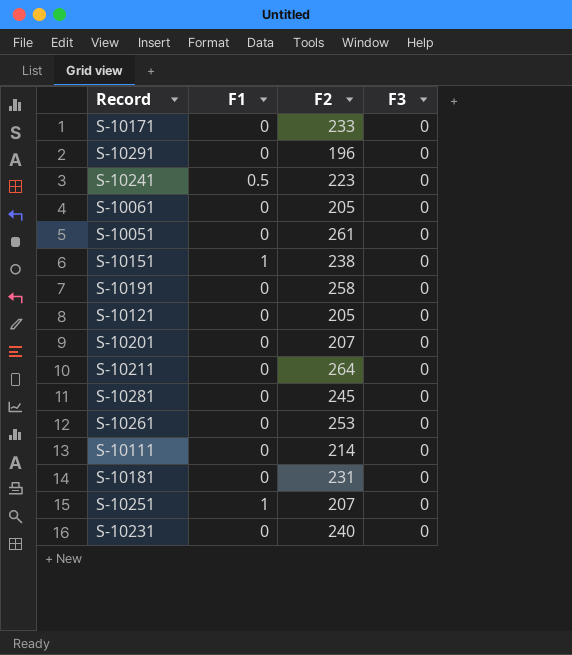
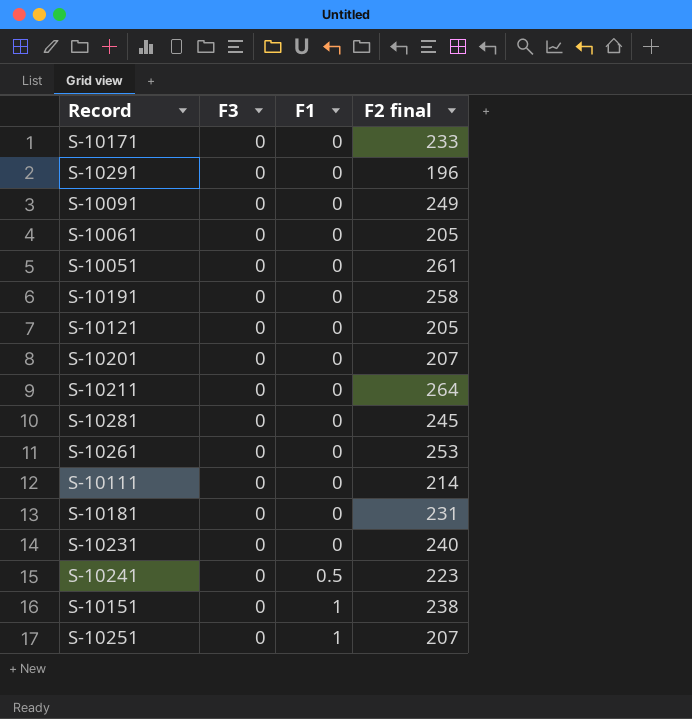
row order: none -> F1 ascending
column F3 | position: 4 -> 2
column name: F2 -> F2 final
row S-10091: none -> 0 | 0 | 249

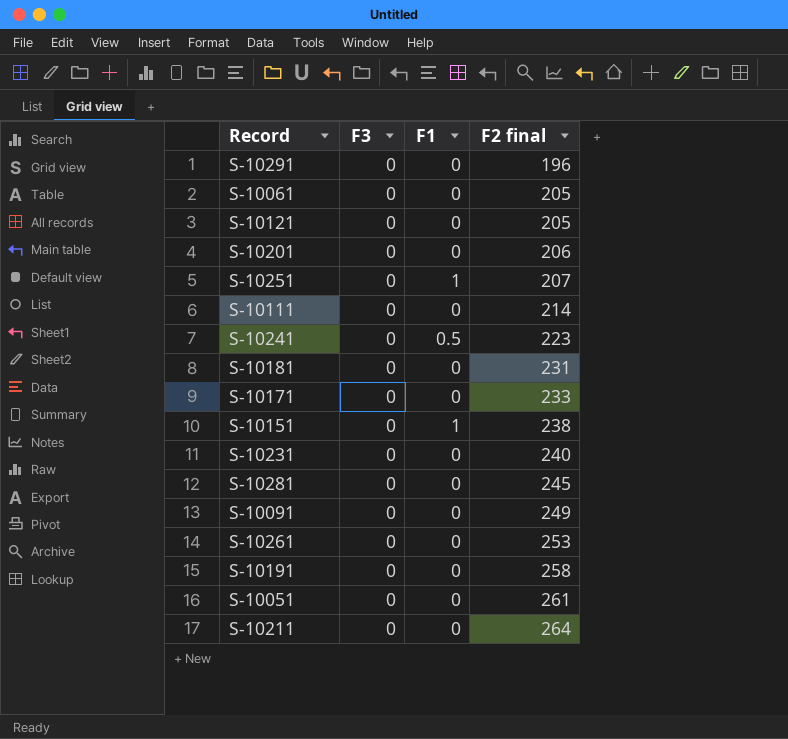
row order: F1 ascending -> F2 final ascending
S-10201 | F2 final: 207 -> 206

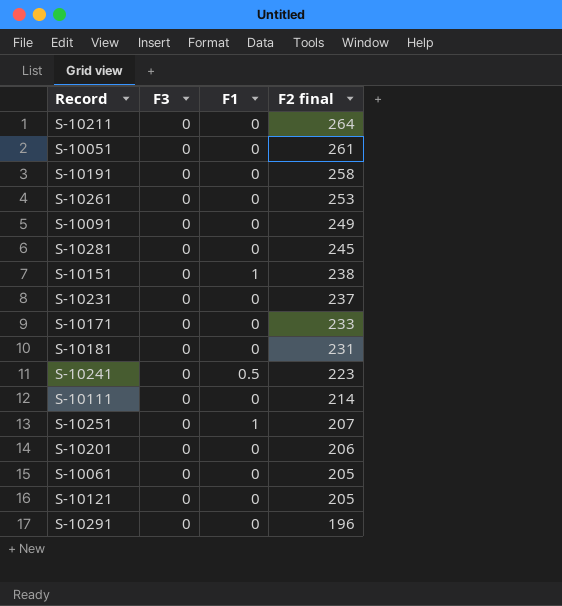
row order: F2 final ascending -> F2 final descending
S-10231 | F2 final: 240 -> 237

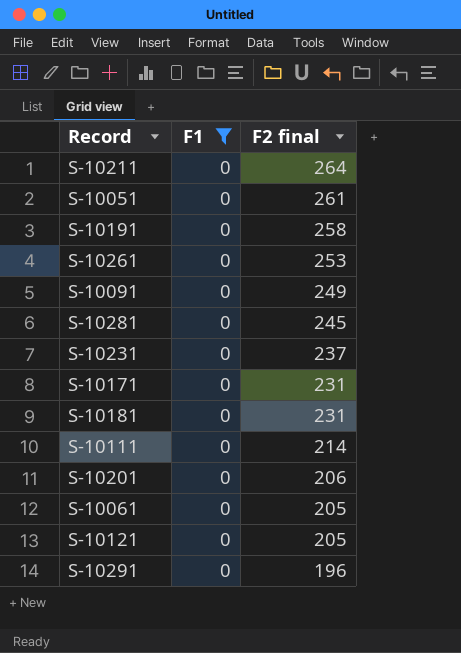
filter: none -> F1 = 0
column F3 | position: 2 -> none
S-10171 | F2 final: 233 -> 231

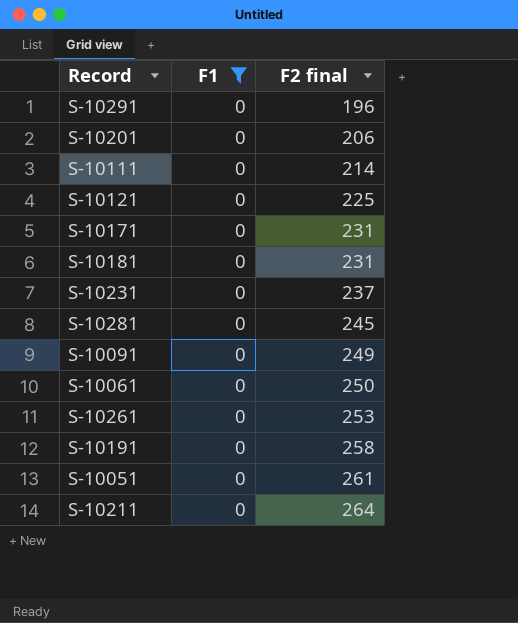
row order: F2 final descending -> F2 final ascending
S-10121 | F2 final: 205 -> 225
S-10061 | F2 final: 205 -> 250

